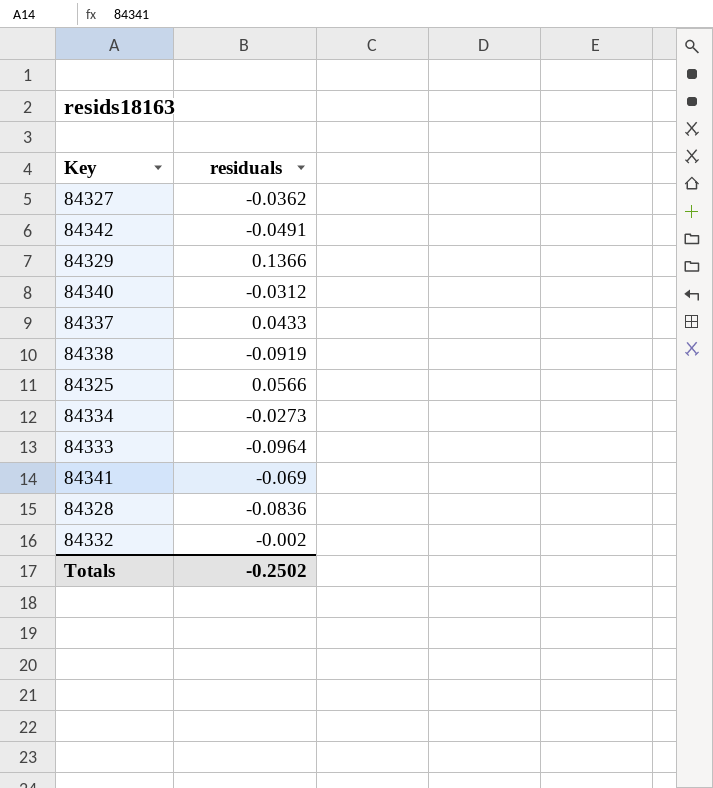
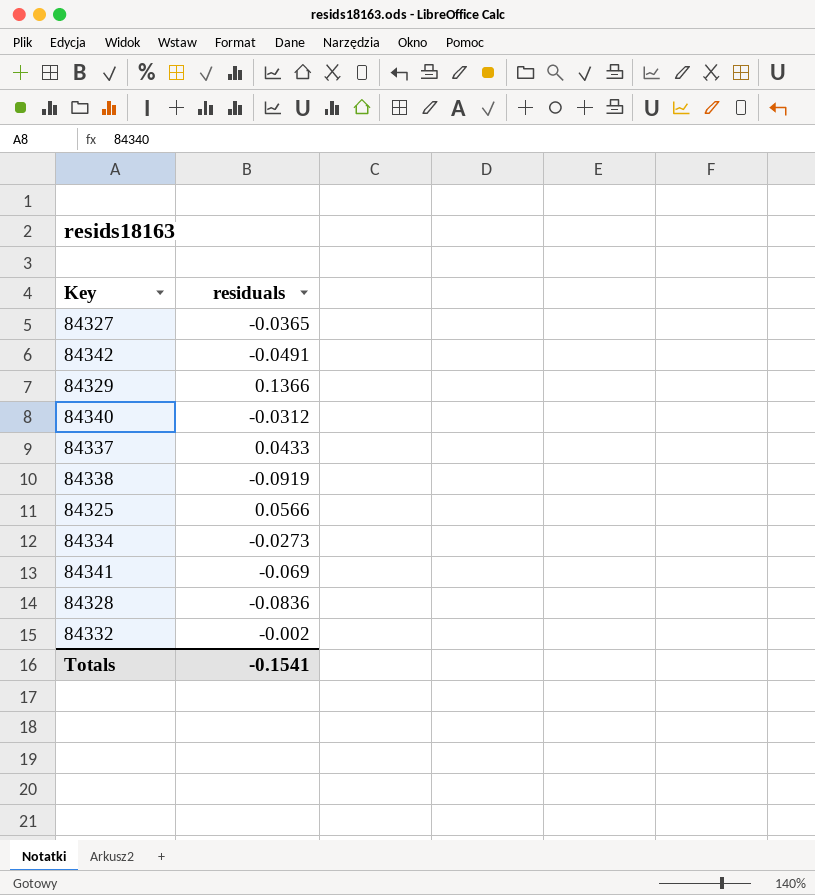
row 84333: -0.0964 -> none
84327 | residuals: -0.0362 -> -0.0365
Totals | residuals: -0.2502 -> -0.1541

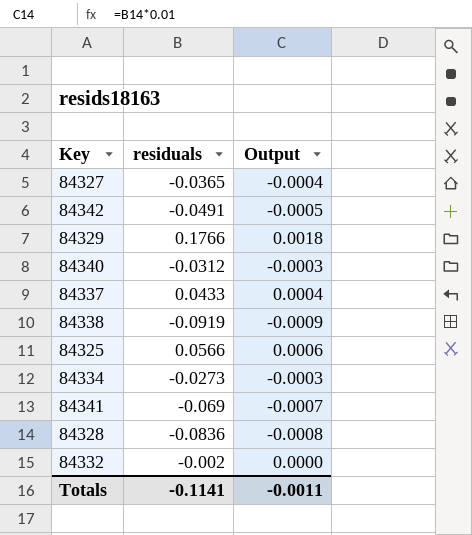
column Output | formula: none -> [residuals] * 0.01
84329 | residuals: 0.1366 -> 0.1766
Totals | residuals: -0.1541 -> -0.1141

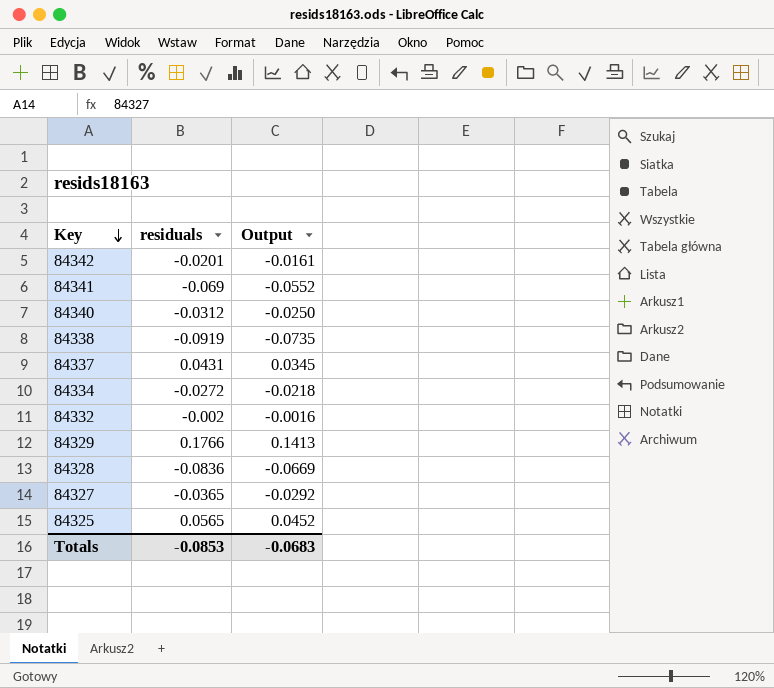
row order: none -> Key descending
column Output | formula: [residuals] * 0.01 -> [residuals] * 0.8
84342 | residuals: -0.0491 -> -0.0201
84337 | residuals: 0.0433 -> 0.0431
84334 | residuals: -0.0273 -> -0.0272
84325 | residuals: 0.0566 -> 0.0565
Totals | residuals: -0.1141 -> -0.0853
Totals | Output: -0.0011 -> -0.0683

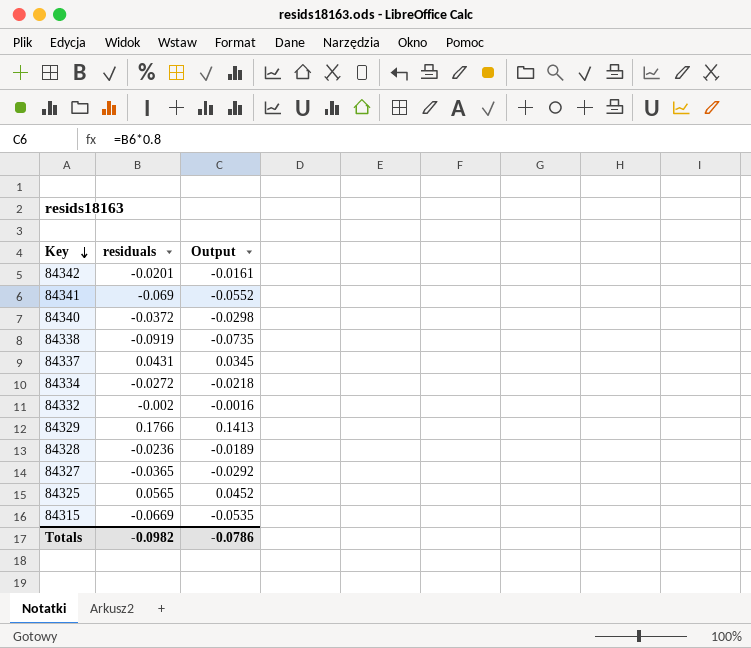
84340 | residuals: -0.0312 -> -0.0372
84340 | Output: -0.0250 -> -0.0298
84328 | residuals: -0.0836 -> -0.0236
84328 | Output: -0.0669 -> -0.0189
row 84315: none -> -0.0669 | -0.0535
Totals | residuals: -0.0853 -> -0.0982
Totals | Output: -0.0683 -> -0.0786

